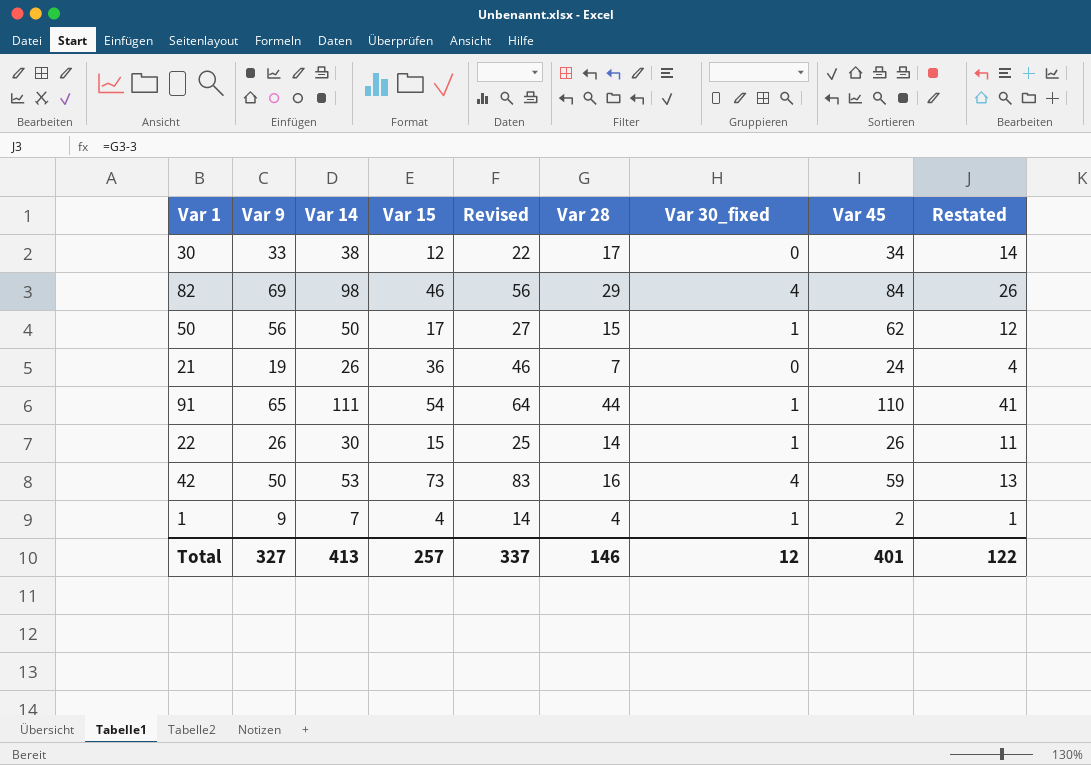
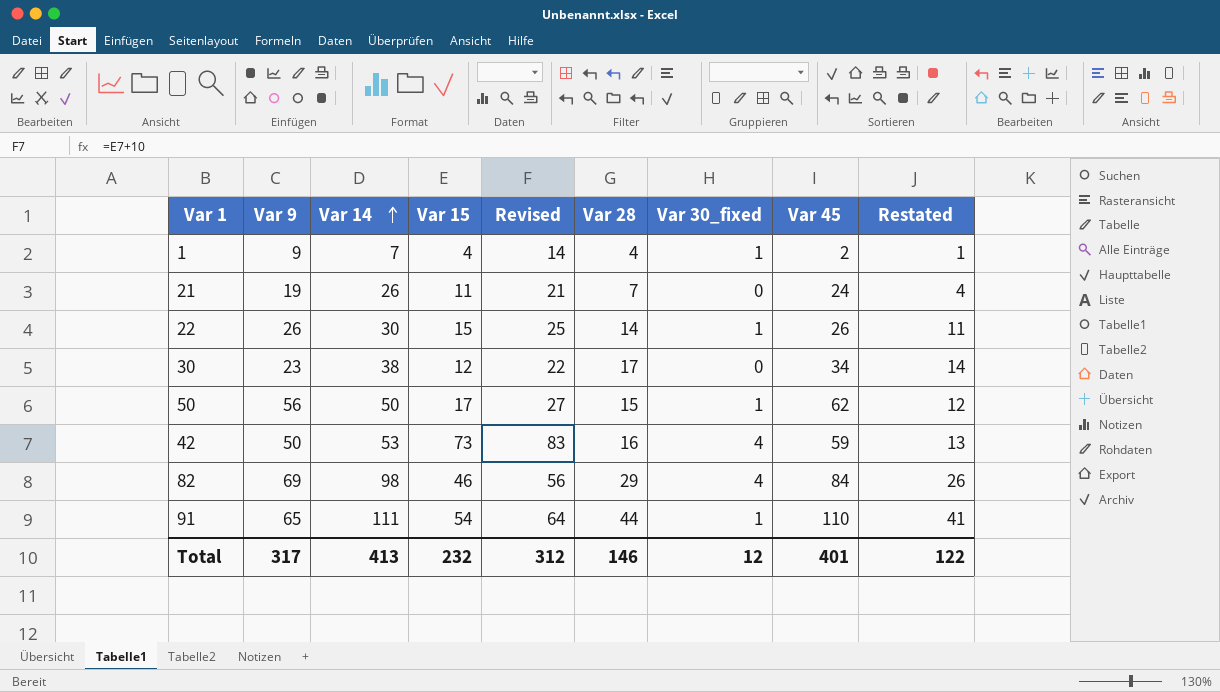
row order: none -> Var 14 ascending
21 | Var 15: 36 -> 11
21 | Revised: 46 -> 21
30 | Var 9: 33 -> 23
Total | Var 9: 327 -> 317
Total | Var 15: 257 -> 232
Total | Revised: 337 -> 312

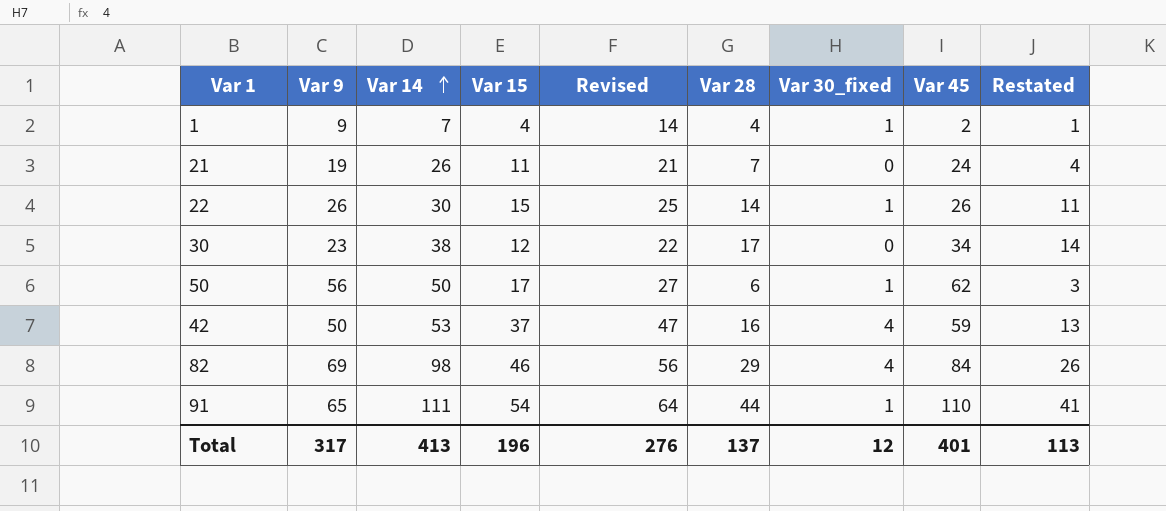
50 | Var 28: 15 -> 6
50 | Restated: 12 -> 3
42 | Var 15: 73 -> 37
42 | Revised: 83 -> 47
Total | Var 15: 232 -> 196
Total | Revised: 312 -> 276
Total | Var 28: 146 -> 137
Total | Restated: 122 -> 113

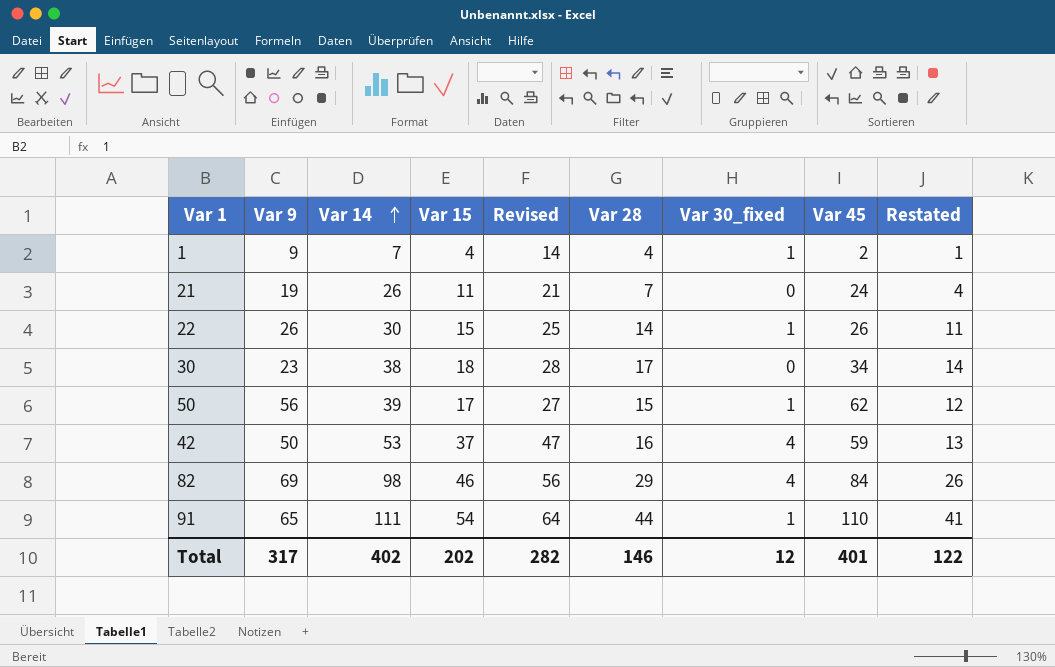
30 | Var 15: 12 -> 18
30 | Revised: 22 -> 28
50 | Var 14: 50 -> 39
50 | Var 28: 6 -> 15
50 | Restated: 3 -> 12
Total | Var 14: 413 -> 402
Total | Var 15: 196 -> 202
Total | Revised: 276 -> 282
Total | Var 28: 137 -> 146
Total | Restated: 113 -> 122

